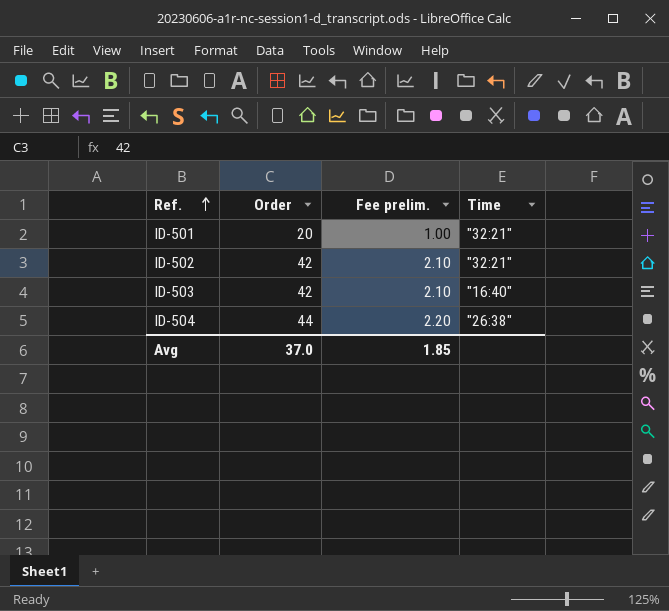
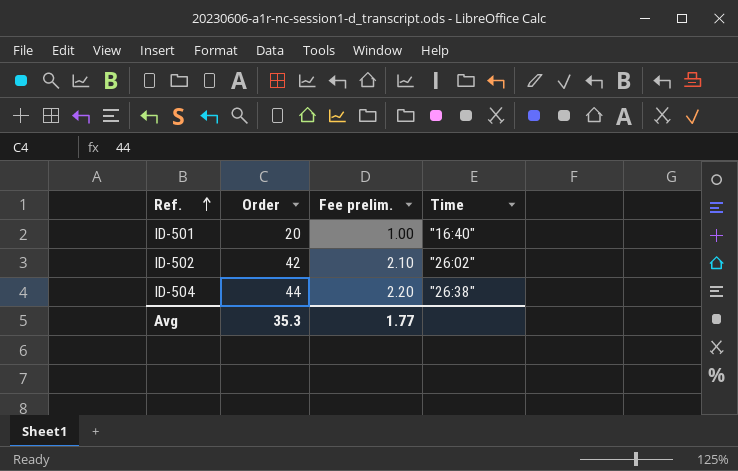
row ID-503: 42 | 2.10 | "16:40" -> none
ID-501 | Time: "32:21" -> "16:40"
ID-502 | Time: "32:21" -> "26:02"
Avg | Order: 37.0 -> 35.3
Avg | Fee prelim.: 1.85 -> 1.77

